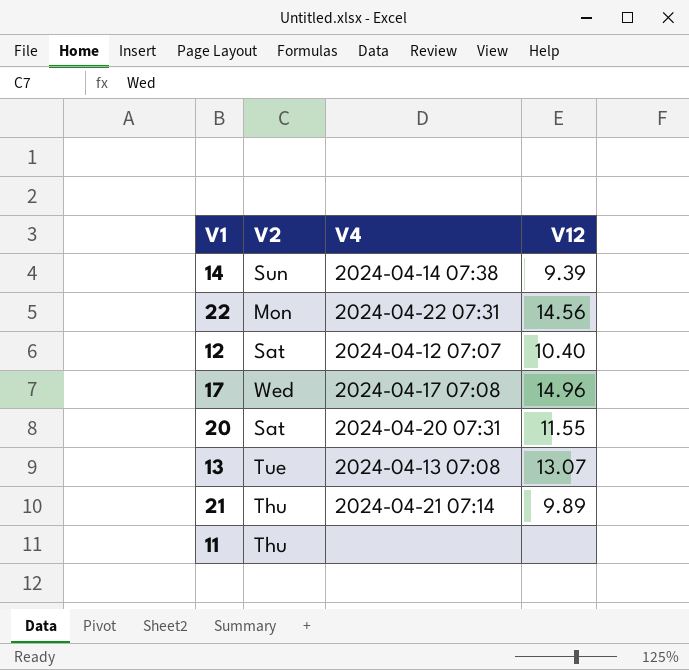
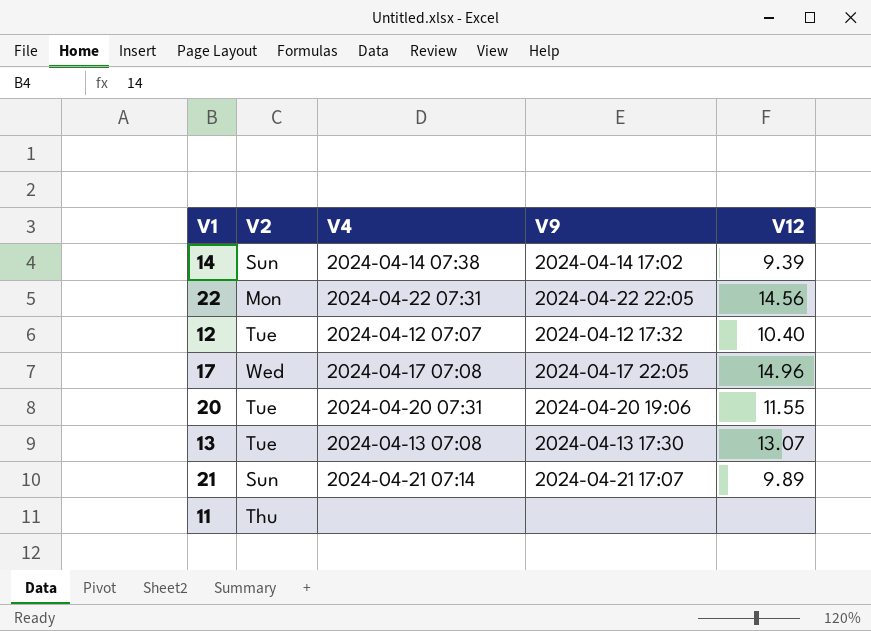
column V9 | position: none -> 4
12 | V2: Sat -> Tue
20 | V2: Sat -> Tue
21 | V2: Thu -> Sun

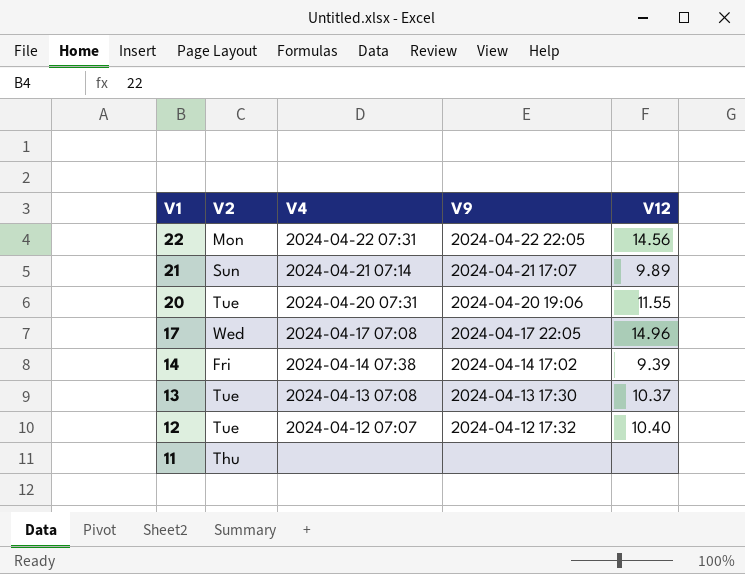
row order: none -> V1 descending
14 | V2: Sun -> Fri
13 | V12: 13.07 -> 10.37

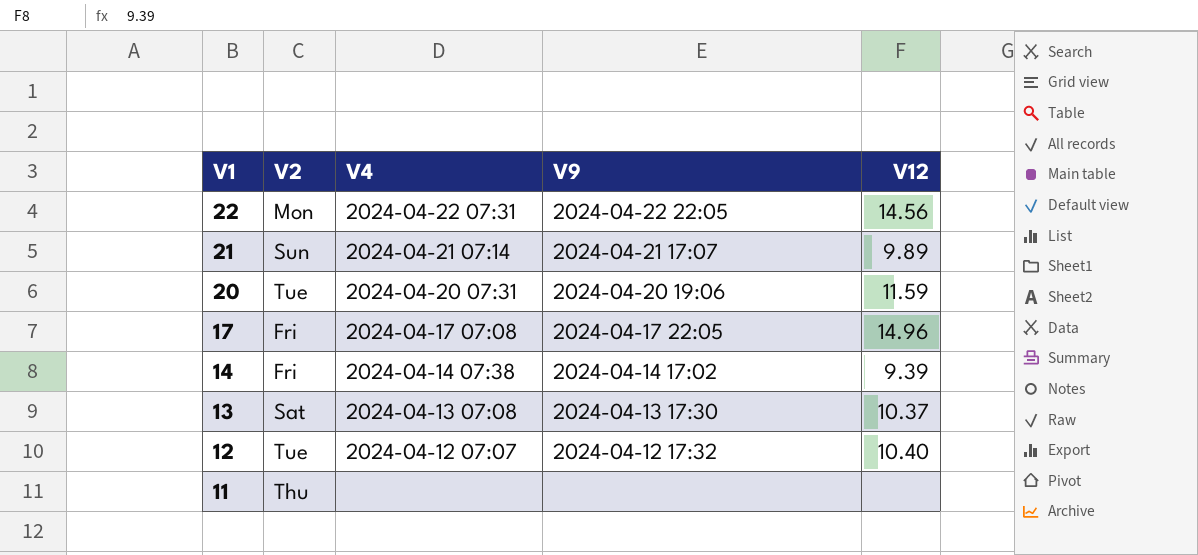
20 | V12: 11.55 -> 11.59
17 | V2: Wed -> Fri
13 | V2: Tue -> Sat

